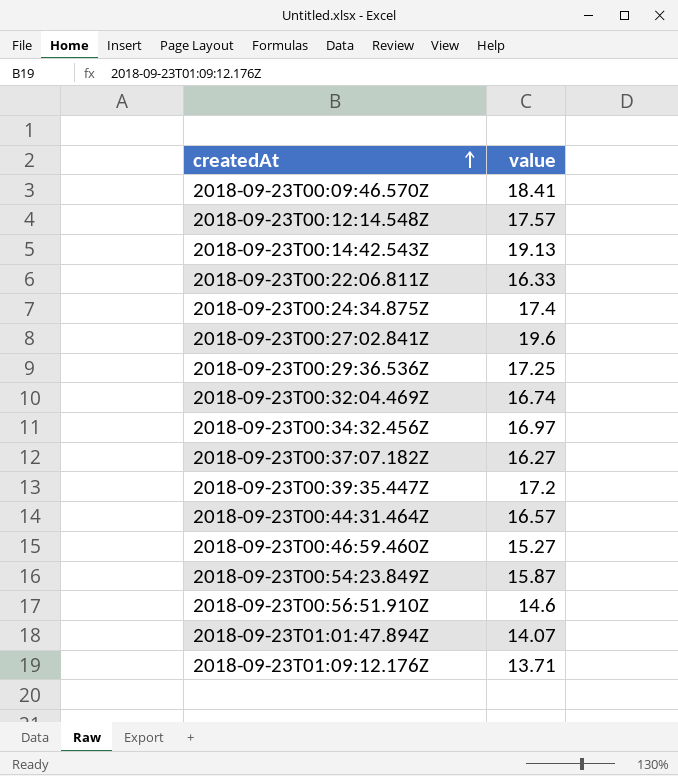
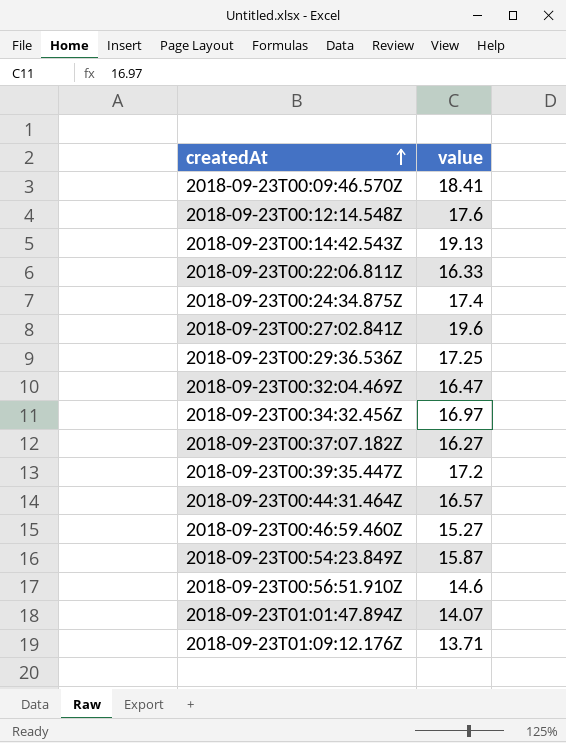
2018-09-23T00:12:14.548Z | value: 17.57 -> 17.6
2018-09-23T00:32:04.469Z | value: 16.74 -> 16.47

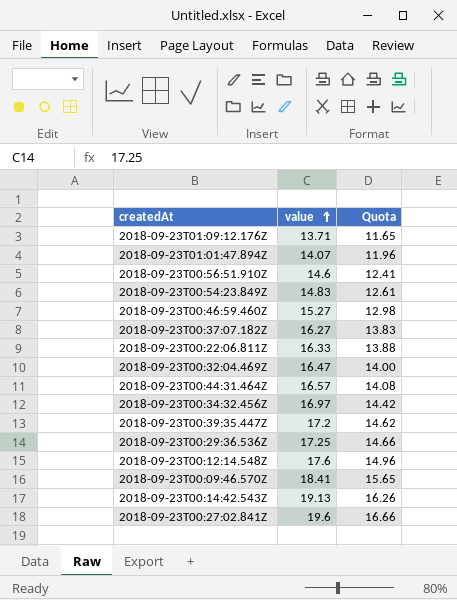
row order: createdAt ascending -> value ascending
column Quota | formula: none -> [value] * 0.85
row 2018-09-23T00:24:34.875Z: 17.4 -> none
2018-09-23T00:54:23.849Z | value: 15.87 -> 14.83

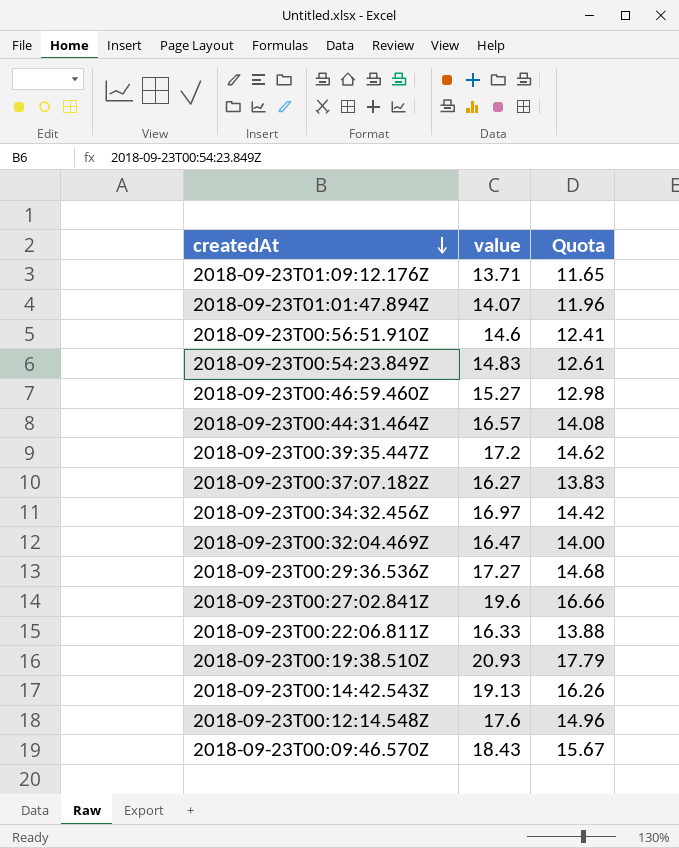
row order: value ascending -> createdAt descending
2018-09-23T00:29:36.536Z | value: 17.25 -> 17.27
2018-09-23T00:29:36.536Z | Quota: 14.66 -> 14.68
row 2018-09-23T00:19:38.510Z: none -> 20.93 | 17.79
2018-09-23T00:09:46.570Z | value: 18.41 -> 18.43
2018-09-23T00:09:46.570Z | Quota: 15.65 -> 15.67

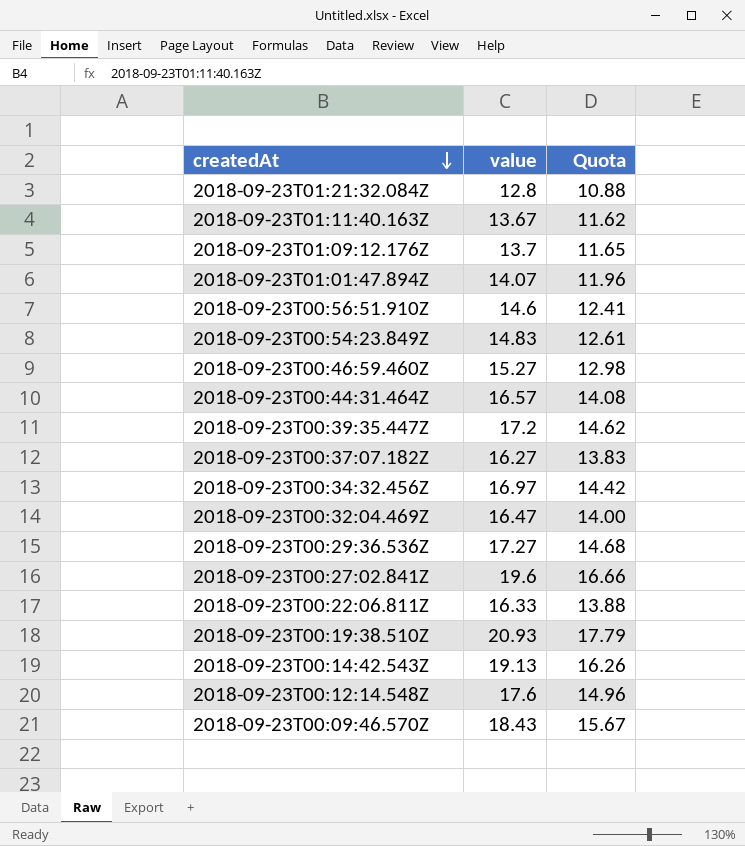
row 2018-09-23T01:21:32.084Z: none -> 12.8 | 10.88
row 2018-09-23T01:11:40.163Z: none -> 13.67 | 11.62
2018-09-23T01:09:12.176Z | value: 13.71 -> 13.7

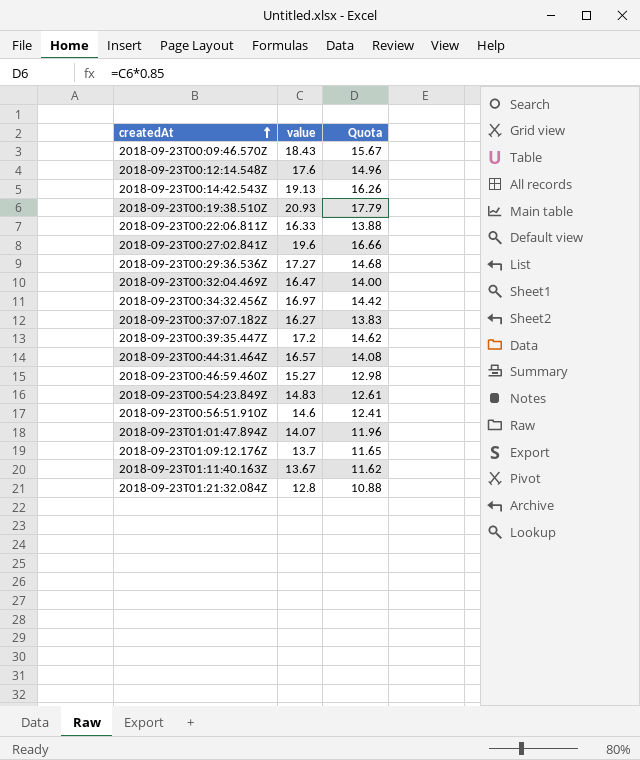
row order: createdAt descending -> createdAt ascending

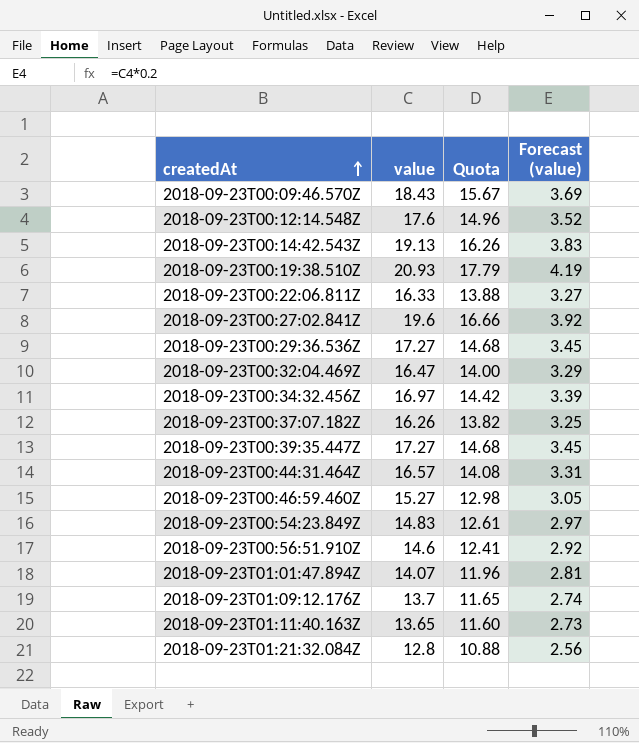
column Forecast (value) | formula: none -> [value] * 0.2
2018-09-23T00:37:07.182Z | value: 16.27 -> 16.26
2018-09-23T00:37:07.182Z | Quota: 13.83 -> 13.82
2018-09-23T00:39:35.447Z | value: 17.2 -> 17.27
2018-09-23T00:39:35.447Z | Quota: 14.62 -> 14.68
2018-09-23T01:11:40.163Z | value: 13.67 -> 13.65
2018-09-23T01:11:40.163Z | Quota: 11.62 -> 11.60

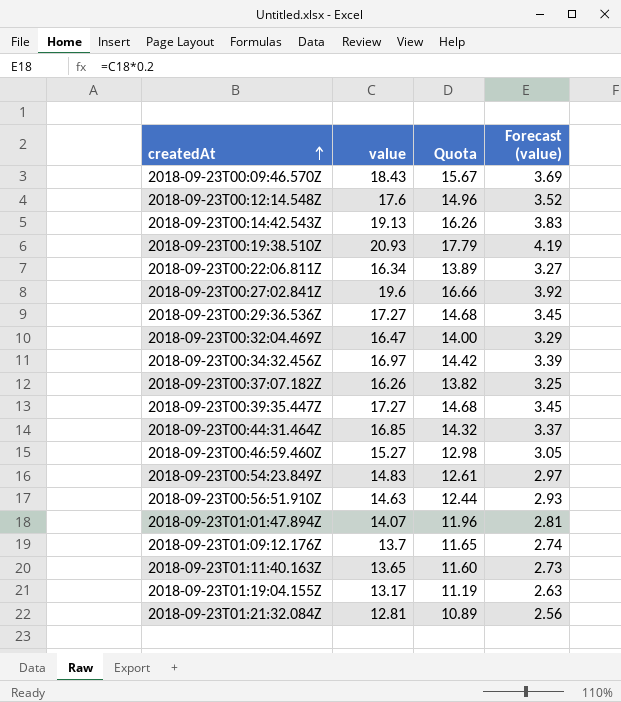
2018-09-23T00:22:06.811Z | value: 16.33 -> 16.34
2018-09-23T00:22:06.811Z | Quota: 13.88 -> 13.89
2018-09-23T00:44:31.464Z | value: 16.57 -> 16.85
2018-09-23T00:44:31.464Z | Quota: 14.08 -> 14.32
2018-09-23T00:44:31.464Z | Forecast (value): 3.31 -> 3.37
2018-09-23T00:56:51.910Z | value: 14.6 -> 14.63
2018-09-23T00:56:51.910Z | Quota: 12.41 -> 12.44
2018-09-23T00:56:51.910Z | Forecast (value): 2.92 -> 2.93
row 2018-09-23T01:19:04.155Z: none -> 13.17 | 11.19 | 2.63
2018-09-23T01:21:32.084Z | value: 12.8 -> 12.81
2018-09-23T01:21:32.084Z | Quota: 10.88 -> 10.89

